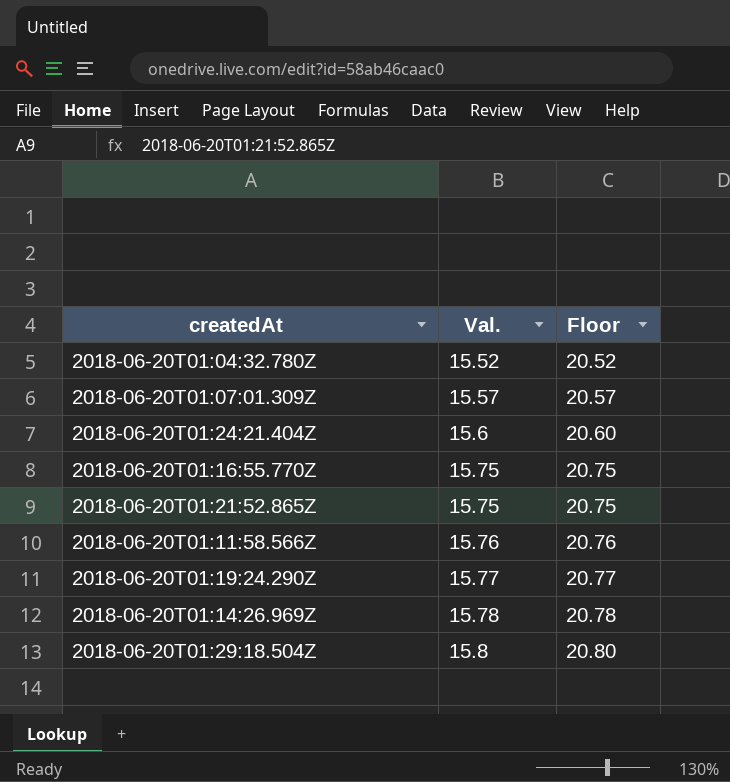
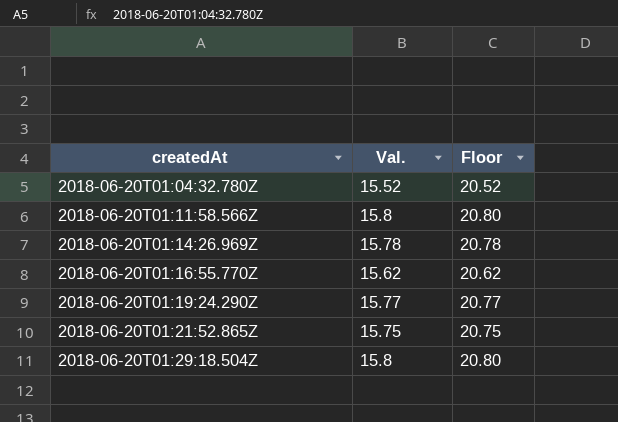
row order: Val. ascending -> createdAt ascending
row 2018-06-20T01:07:01.309Z: 15.57 | 20.57 -> none
row 2018-06-20T01:24:21.404Z: 15.6 | 20.60 -> none
2018-06-20T01:11:58.566Z | Val.: 15.76 -> 15.8
2018-06-20T01:11:58.566Z | Floor: 20.76 -> 20.80
2018-06-20T01:16:55.770Z | Val.: 15.75 -> 15.62
2018-06-20T01:16:55.770Z | Floor: 20.75 -> 20.62

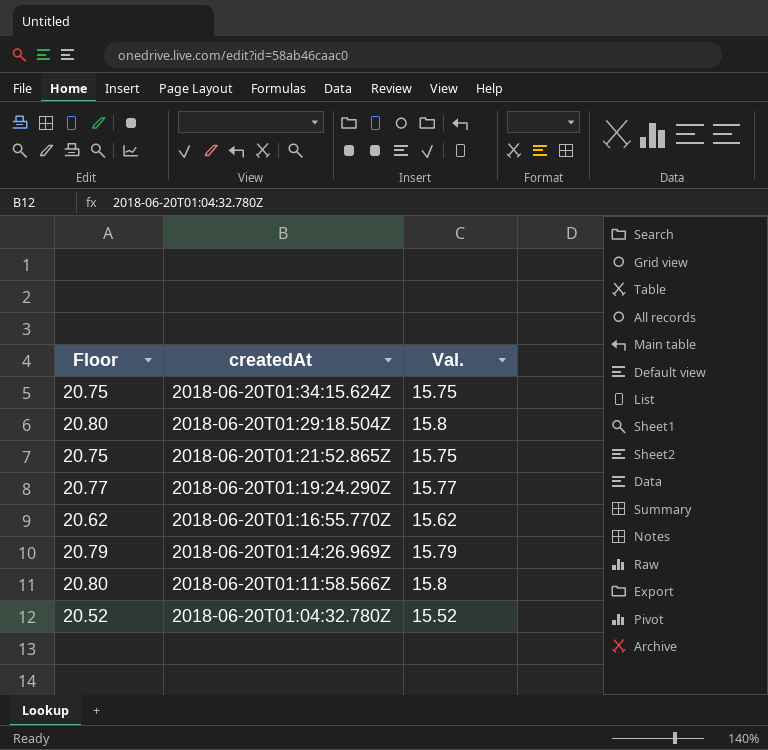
row order: createdAt ascending -> createdAt descending
column Floor | position: 3 -> 1
row 2018-06-20T01:34:15.624Z: none -> 20.75 | 15.75
2018-06-20T01:14:26.969Z | Floor: 20.78 -> 20.79
2018-06-20T01:14:26.969Z | Val.: 15.78 -> 15.79

